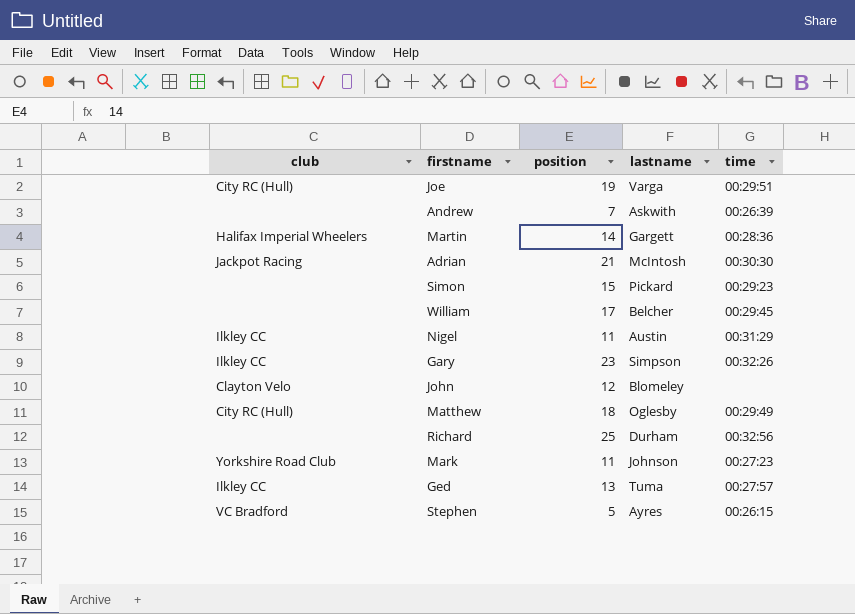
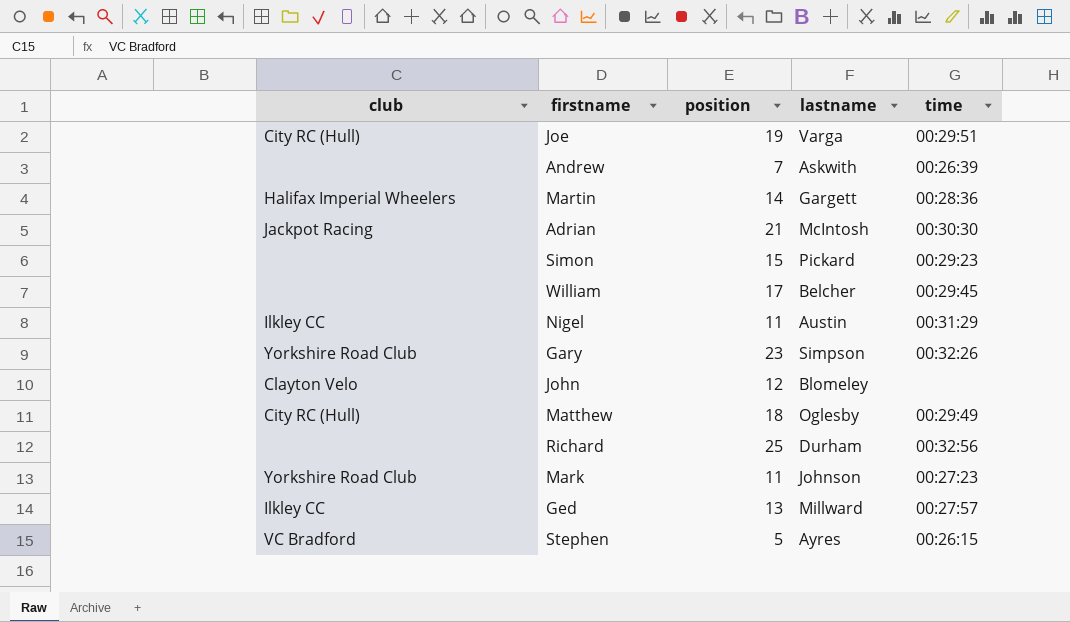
Gary | club: Ilkley CC -> Yorkshire Road Club
Ged | lastname: Tuma -> Millward

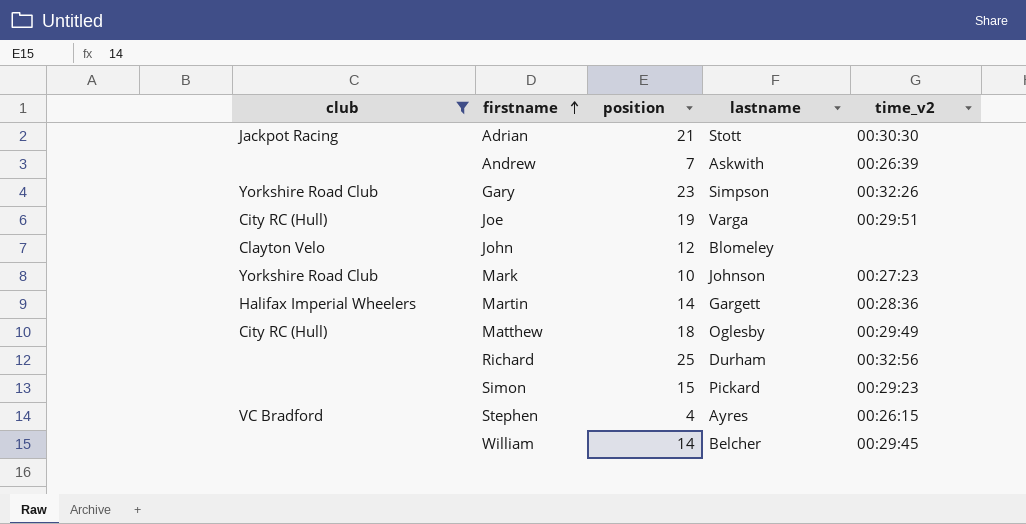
filter: none -> club != Ilkley CC
row order: none -> firstname ascending
column name: time -> time_v2
Adrian | lastname: McIntosh -> Stott
Mark | position: 11 -> 10
Stephen | position: 5 -> 4
William | position: 17 -> 14

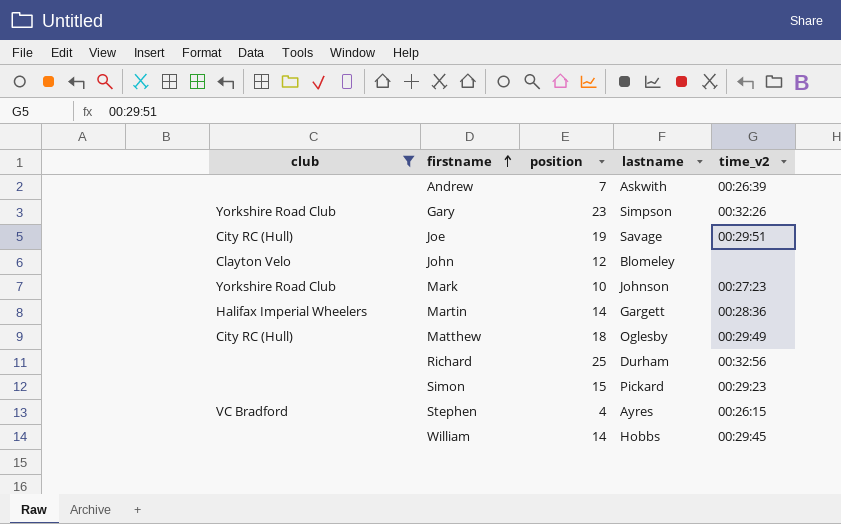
row Adrian: Jackpot Racing | 21 | Stott | 00:30:30 -> none
Joe | lastname: Varga -> Savage
William | lastname: Belcher -> Hobbs

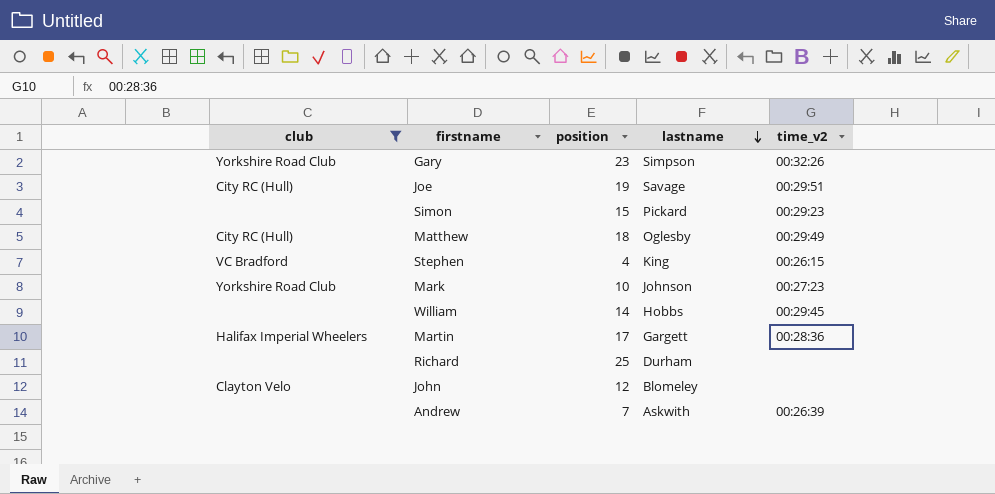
row order: firstname ascending -> lastname descending
Stephen | lastname: Ayres -> King
Martin | position: 14 -> 17
Richard | time_v2: 00:32:56 -> none

